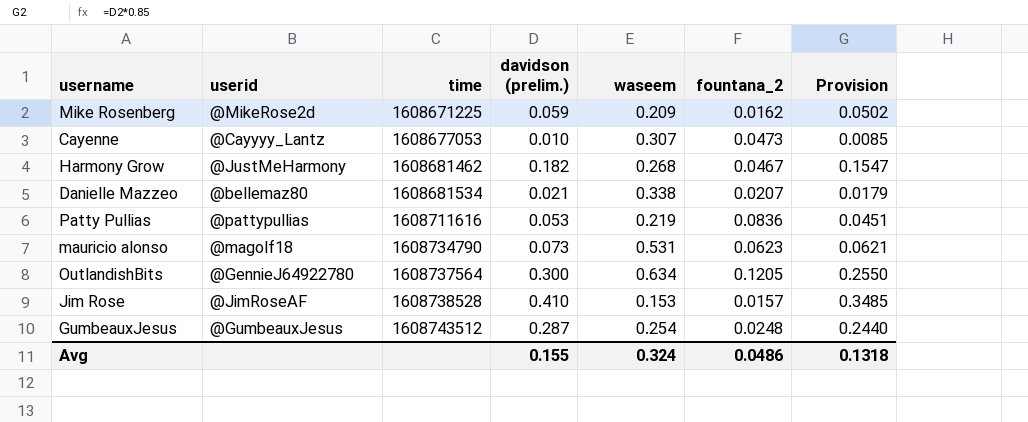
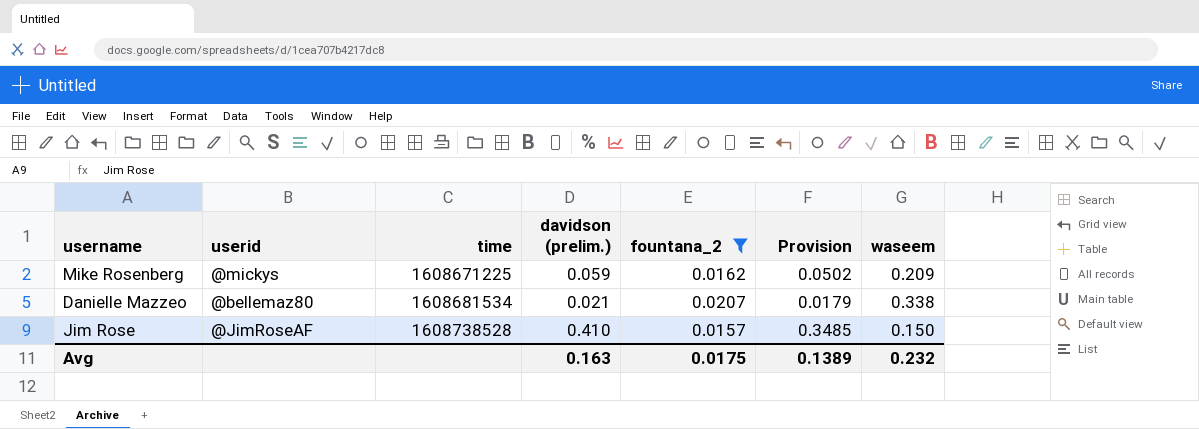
filter: none -> fountana_2 <= 0.0207
column waseem | position: 5 -> 7
Mike Rosenberg | userid: @MikeRose2d -> @mickys
Jim Rose | waseem: 0.153 -> 0.150
Avg | davidson (prelim.): 0.155 -> 0.163
Avg | fountana_2: 0.0486 -> 0.0175
Avg | Provision: 0.1318 -> 0.1389
Avg | waseem: 0.324 -> 0.232

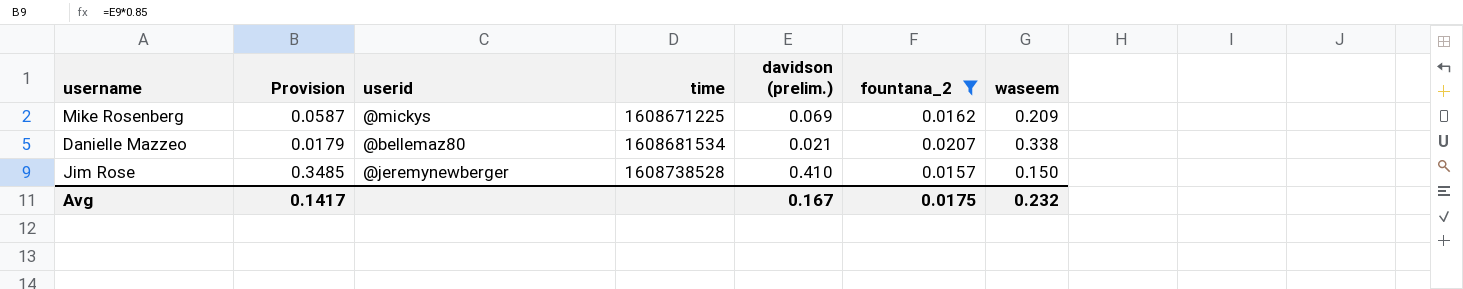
column Provision | position: 6 -> 2
Mike Rosenberg | Provision: 0.0502 -> 0.0587
Mike Rosenberg | davidson (prelim.): 0.059 -> 0.069
Jim Rose | userid: @JimRoseAF -> @jeremynewberger
Avg | Provision: 0.1389 -> 0.1417
Avg | davidson (prelim.): 0.163 -> 0.167

